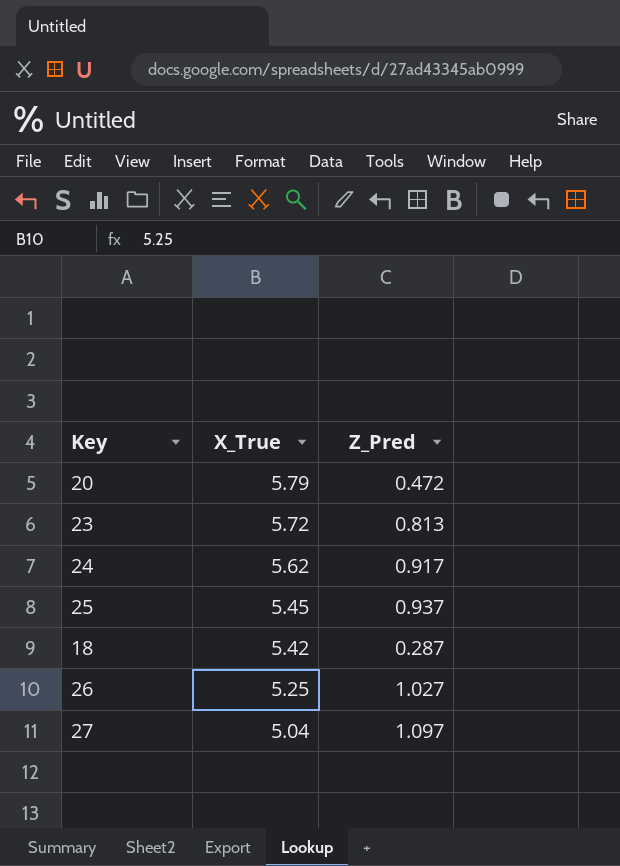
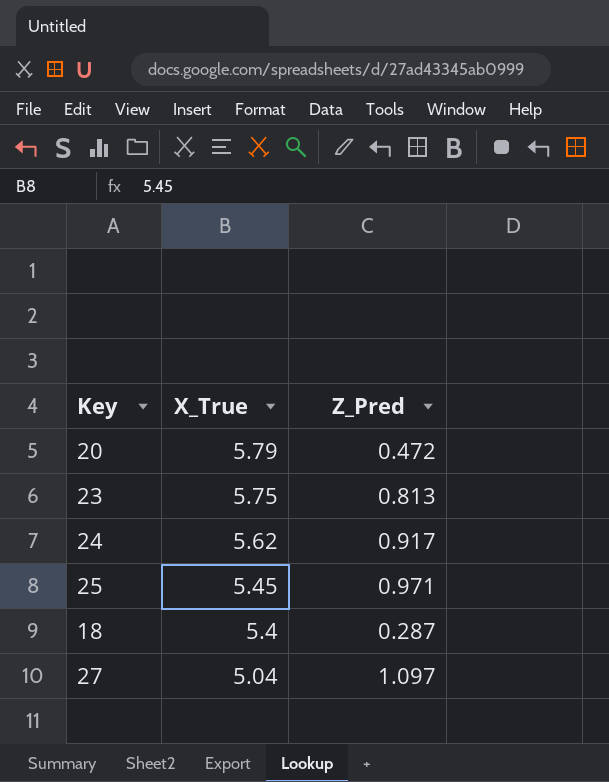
row 26: 5.25 | 1.027 -> none
23 | X_True: 5.72 -> 5.75
25 | Z_Pred: 0.937 -> 0.971
18 | X_True: 5.42 -> 5.4

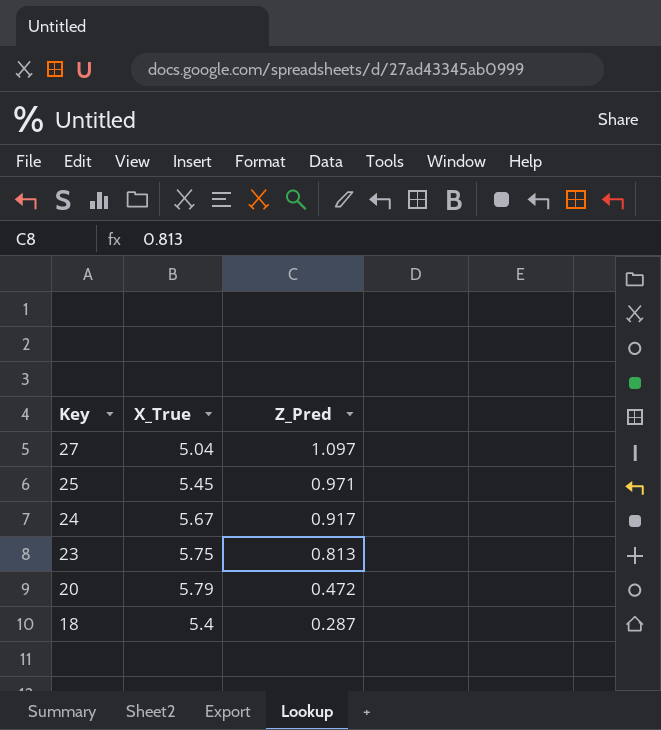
row order: X_True descending -> Key descending
24 | X_True: 5.62 -> 5.67

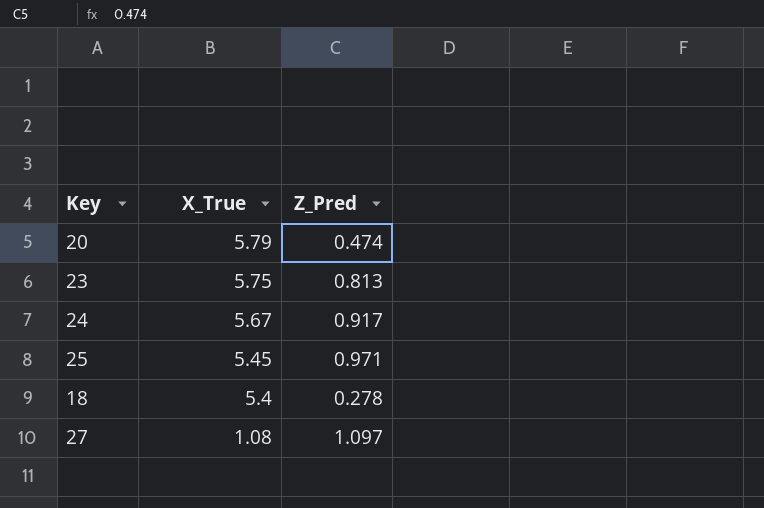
row order: Key descending -> X_True descending
20 | Z_Pred: 0.472 -> 0.474
18 | Z_Pred: 0.287 -> 0.278
27 | X_True: 5.04 -> 1.08

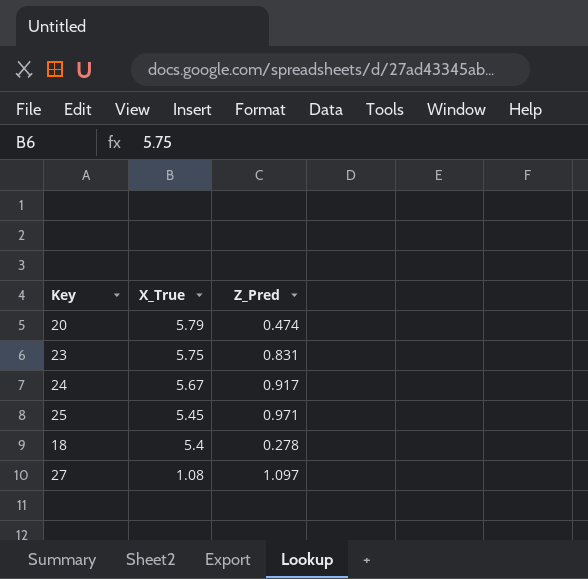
23 | Z_Pred: 0.813 -> 0.831

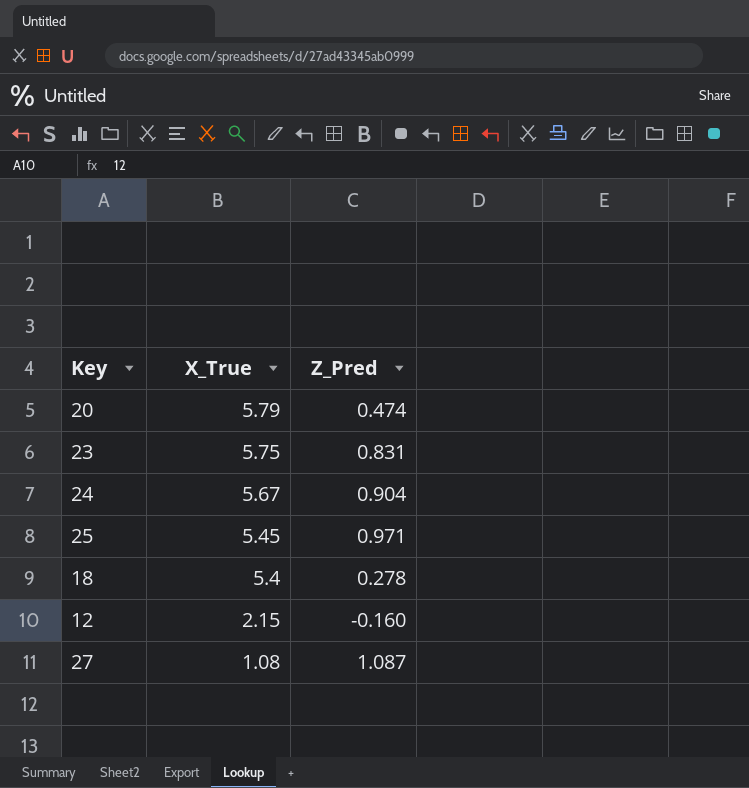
24 | Z_Pred: 0.917 -> 0.904
row 12: none -> 2.15 | -0.160
27 | Z_Pred: 1.097 -> 1.087

